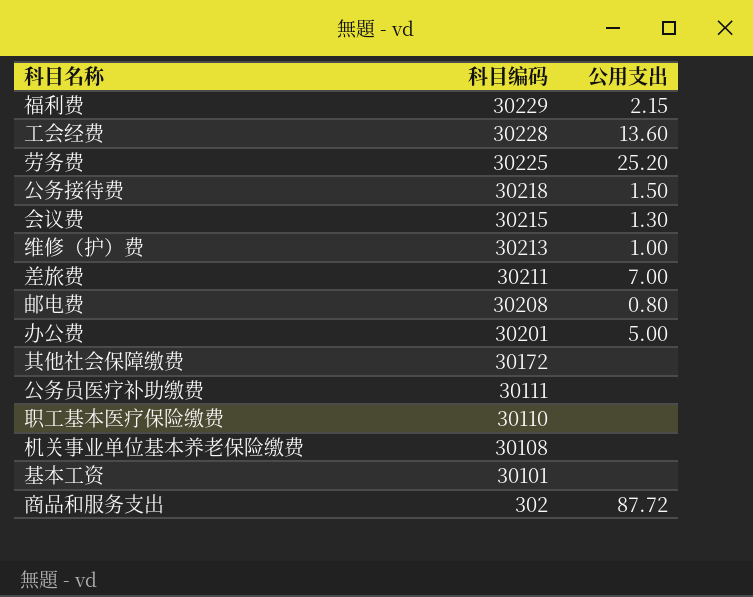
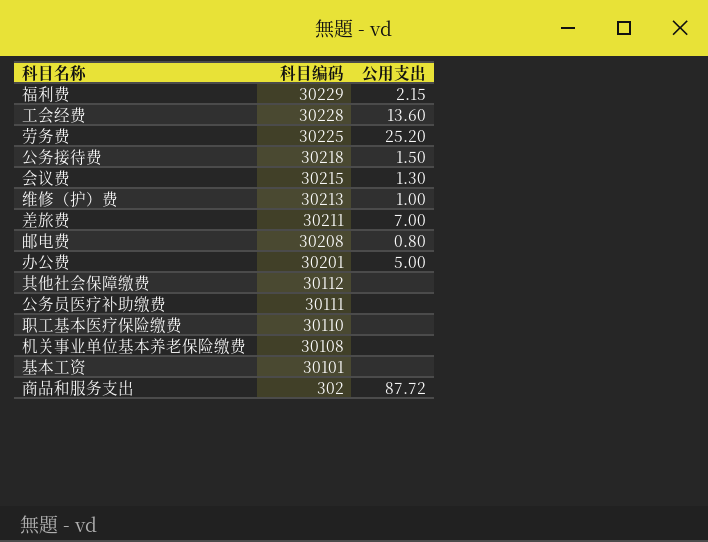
其他社会保障缴费 | 科目编码: 30172 -> 30112

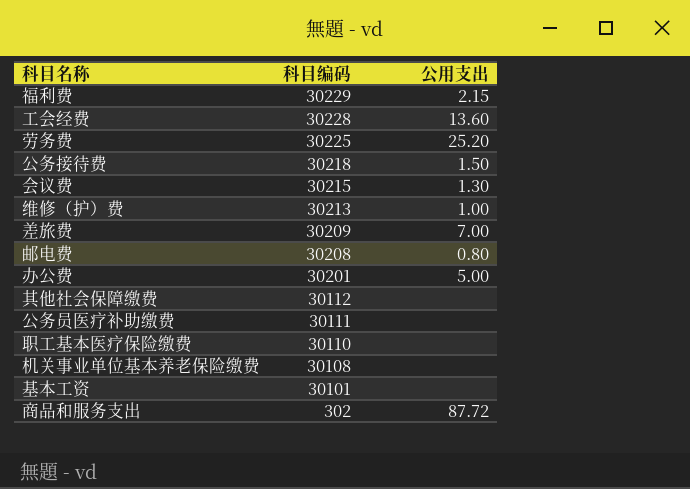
差旅费 | 科目编码: 30211 -> 30209

